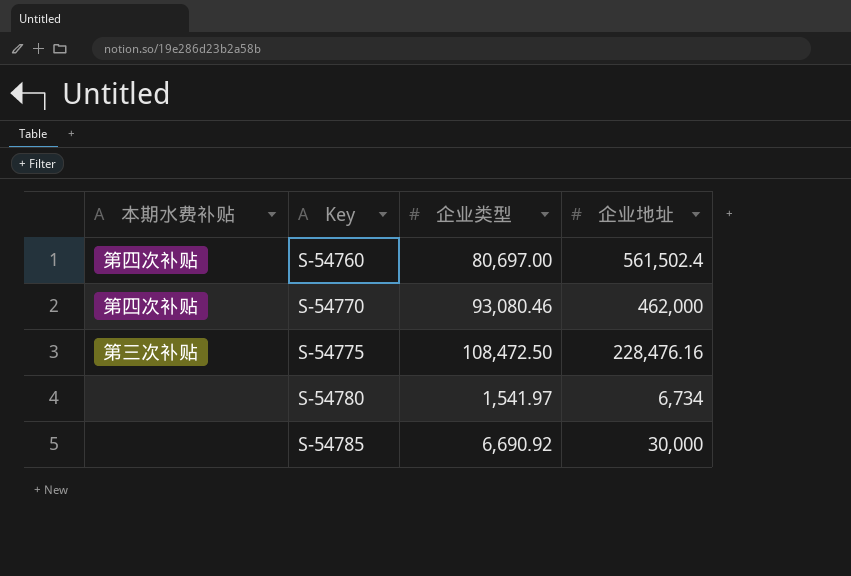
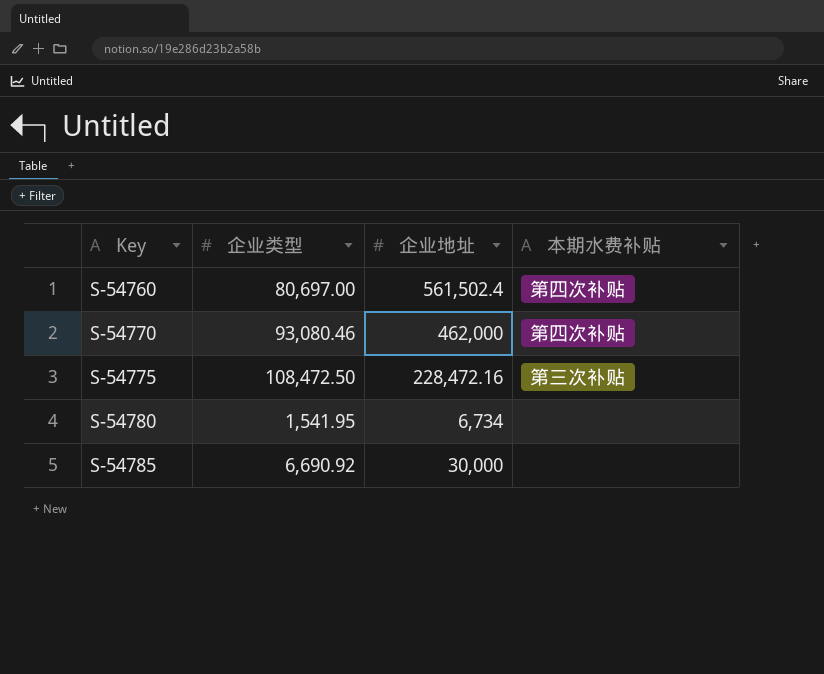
column 本期水费补贴 | position: 1 -> 4
S-54775 | 企业地址: 228,476.16 -> 228,472.16
S-54780 | 企业类型: 1,541.97 -> 1,541.95

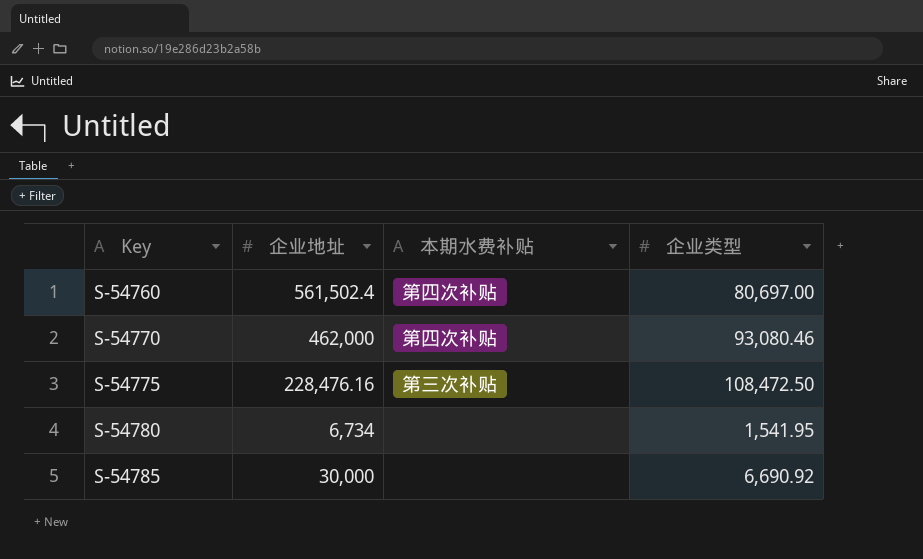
column 企业类型 | position: 2 -> 4
S-54775 | 企业地址: 228,472.16 -> 228,476.16

